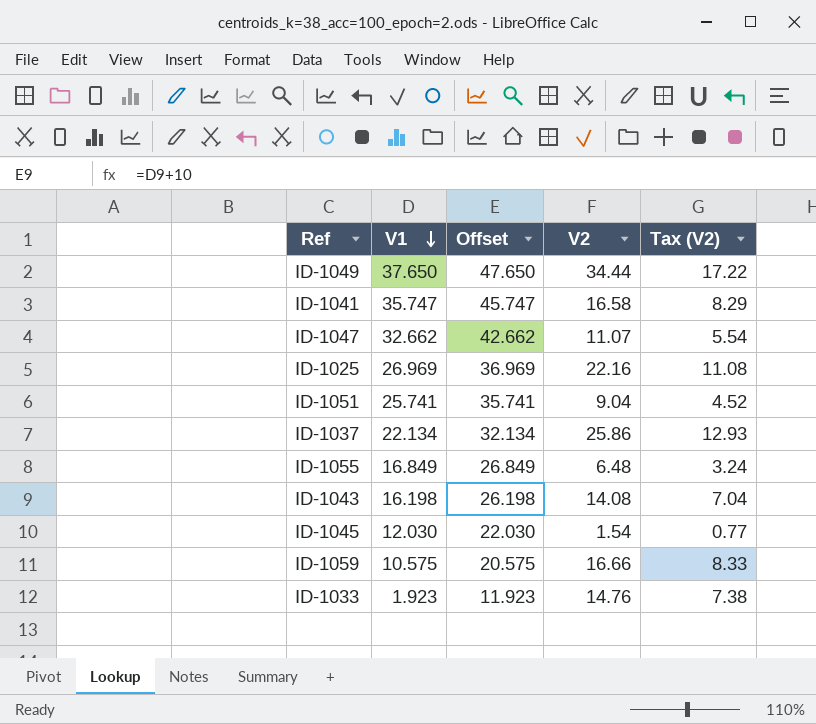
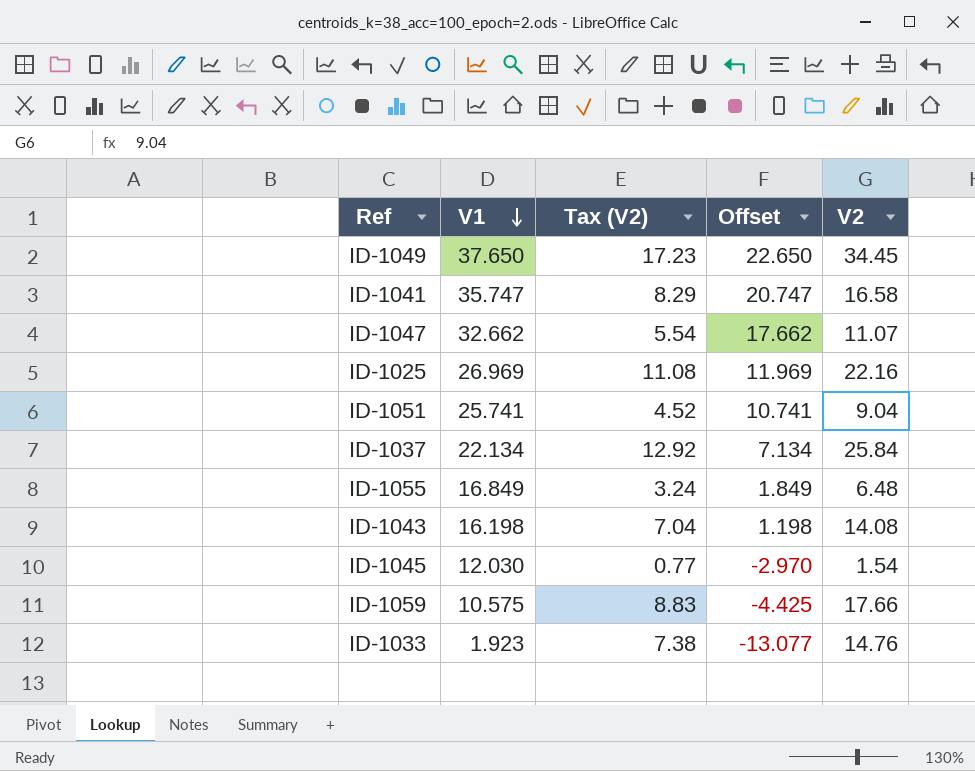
column Tax (V2) | position: 5 -> 3
column Offset | formula: [V1] + 10 -> [V1] - 15
ID-1049 | Tax (V2): 17.22 -> 17.23
ID-1049 | V2: 34.44 -> 34.45
ID-1037 | Tax (V2): 12.93 -> 12.92
ID-1037 | V2: 25.86 -> 25.84
ID-1059 | Tax (V2): 8.33 -> 8.83
ID-1059 | V2: 16.66 -> 17.66

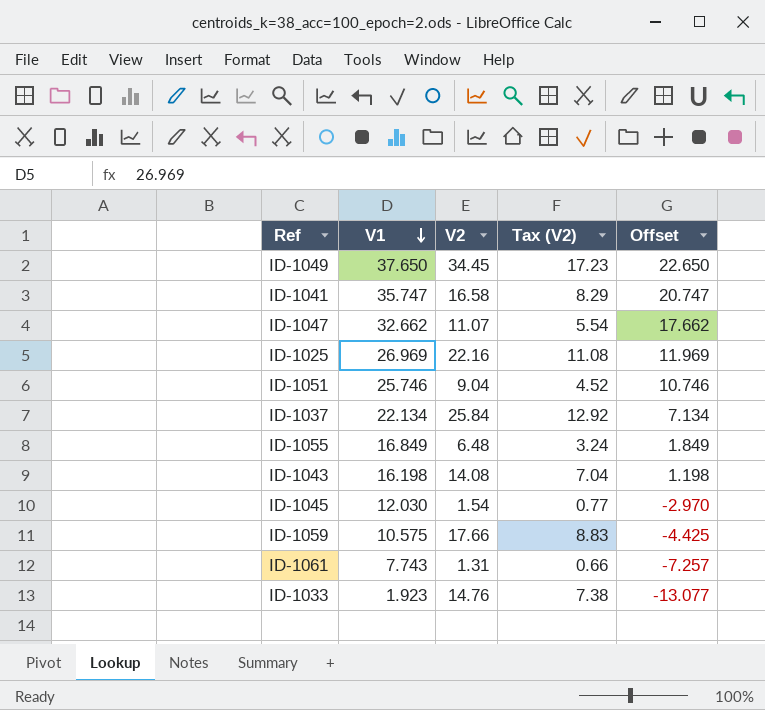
column V2 | position: 5 -> 3
ID-1051 | V1: 25.741 -> 25.746
ID-1051 | Offset: 10.741 -> 10.746
row ID-1061: none -> 7.743 | 1.31 | 0.66 | -7.257

